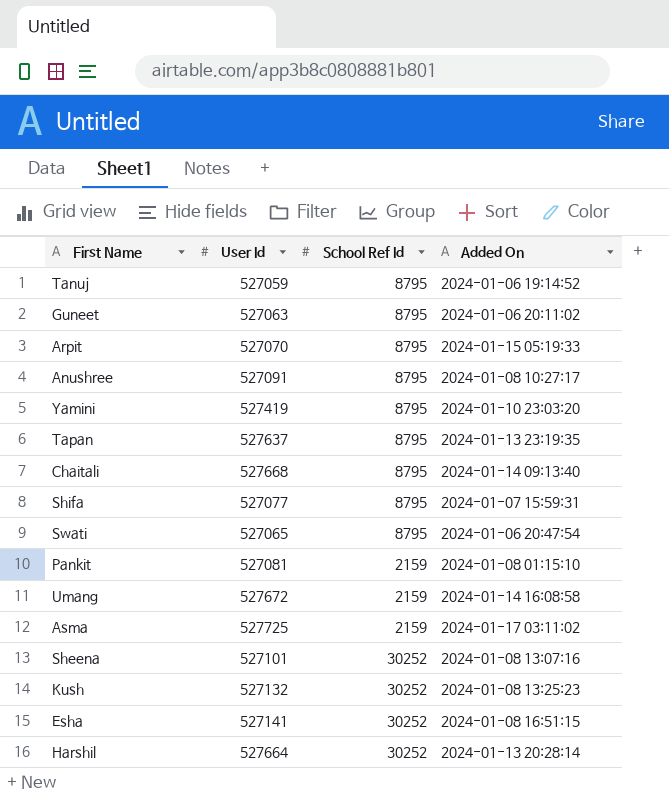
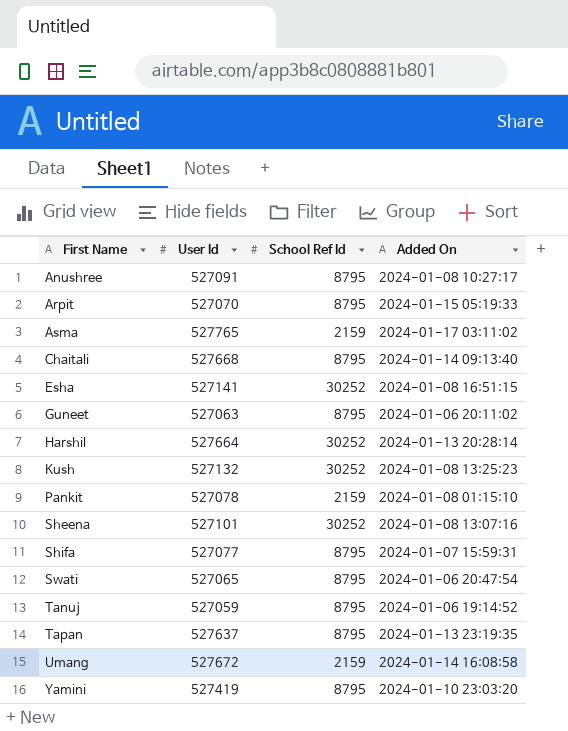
row order: none -> First Name ascending
Asma | User Id: 527725 -> 527765
Pankit | User Id: 527081 -> 527078

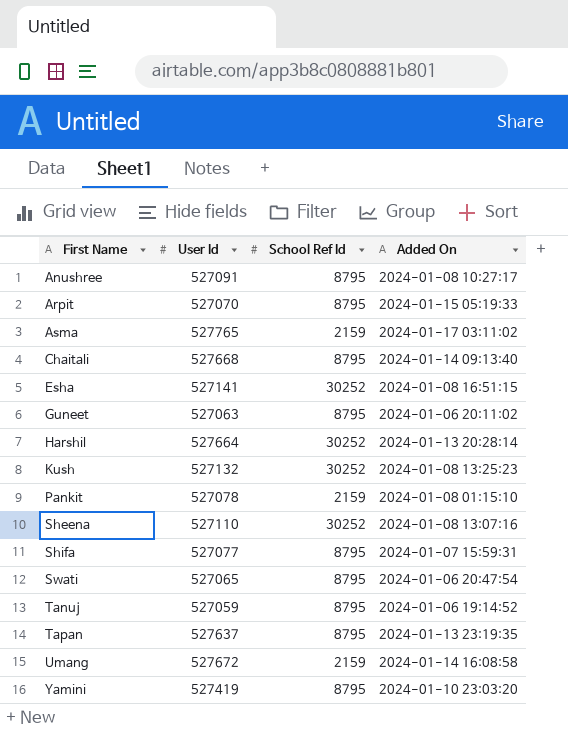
Sheena | User Id: 527101 -> 527110

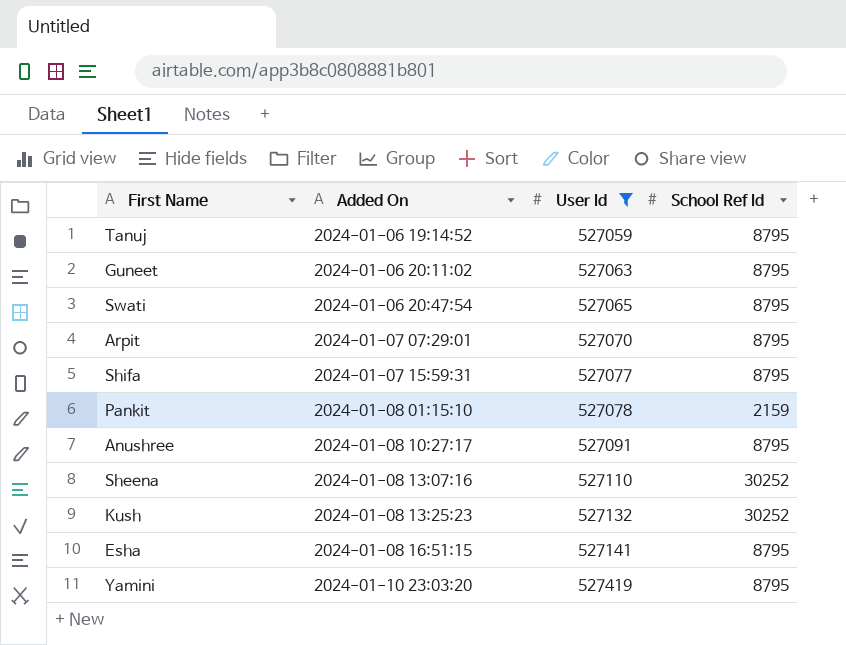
filter: none -> User Id <= 527419
row order: First Name ascending -> Added On ascending
column Added On | position: 4 -> 2
Arpit | Added On: 2024-01-15 05:19:33 -> 2024-01-07 07:29:01
Esha | School Ref Id: 30252 -> 8795

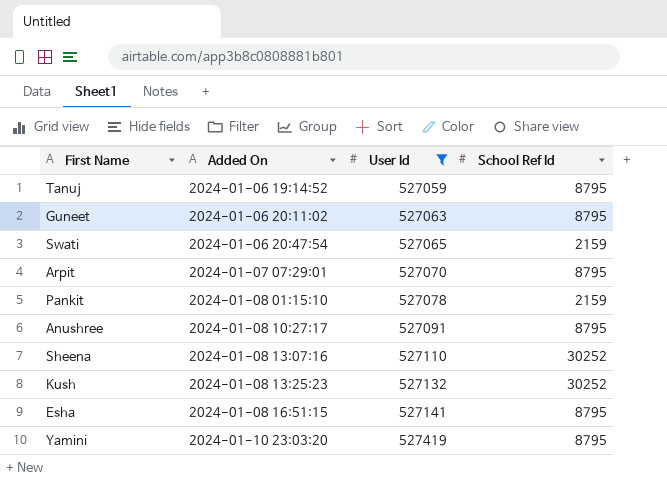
row Shifa: 2024-01-07 15:59:31 | 527077 | 8795 -> none
Swati | School Ref Id: 8795 -> 2159

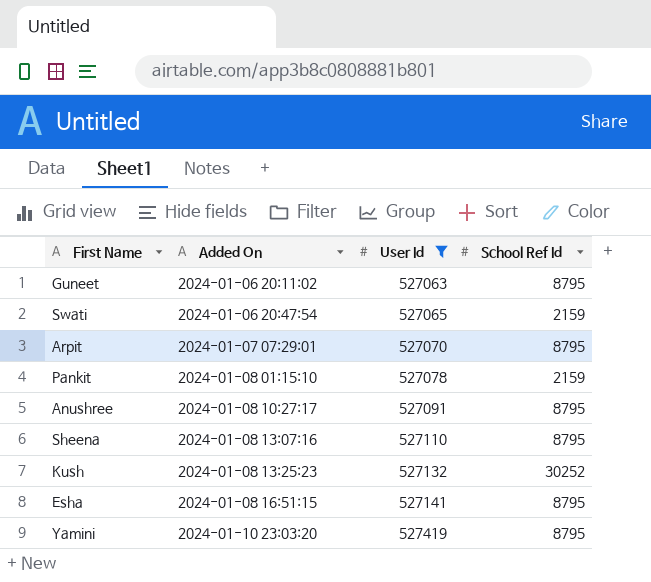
row Tanuj: 2024-01-06 19:14:52 | 527059 | 8795 -> none
Sheena | School Ref Id: 30252 -> 8795

